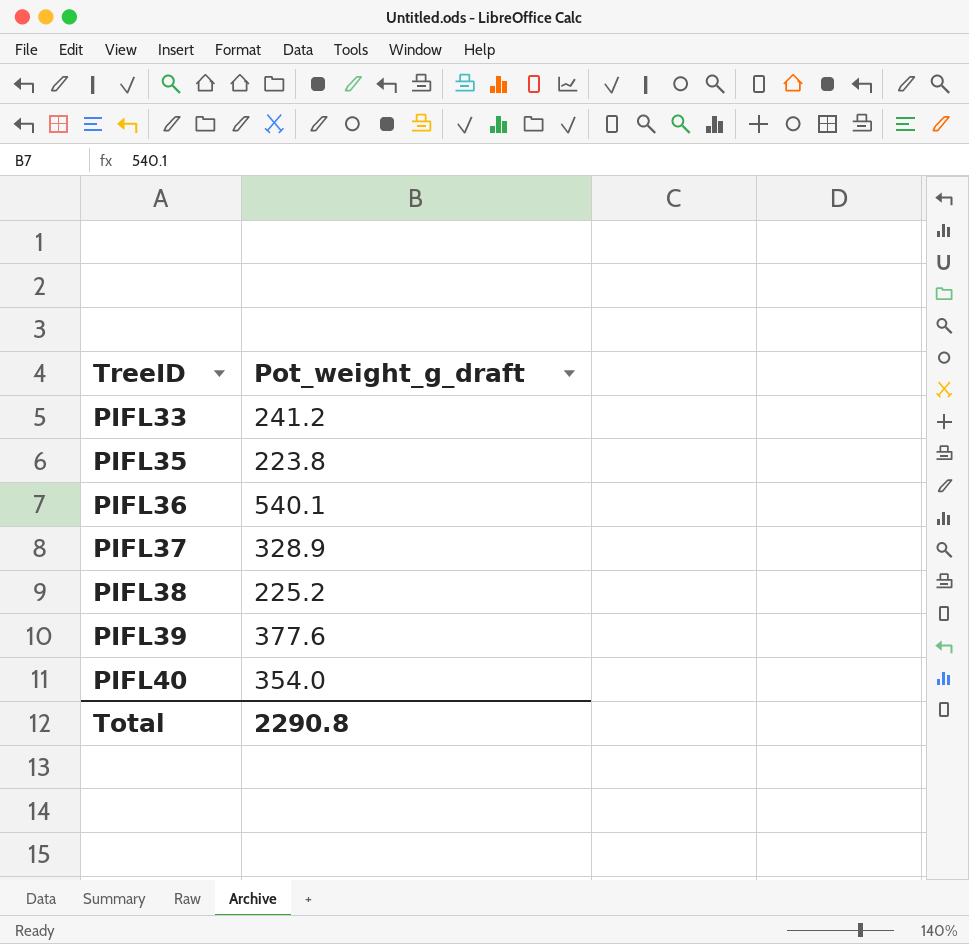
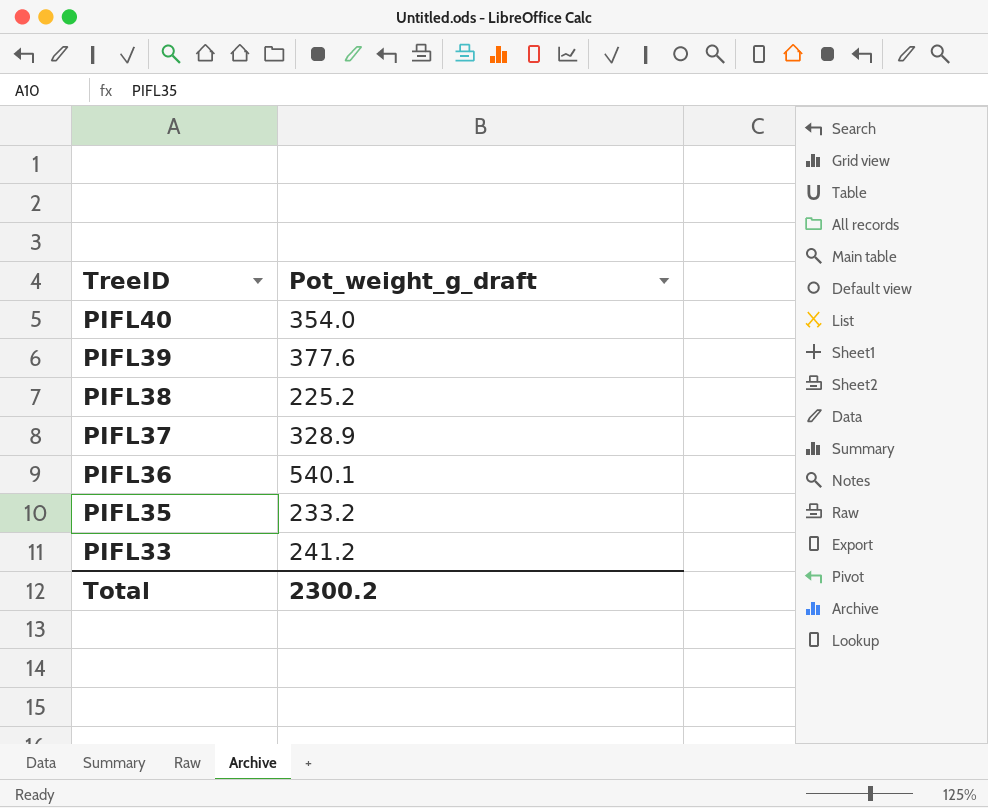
row order: TreeID ascending -> TreeID descending
PIFL35 | Pot_weight_g_draft: 223.8 -> 233.2
Total | Pot_weight_g_draft: 2290.8 -> 2300.2

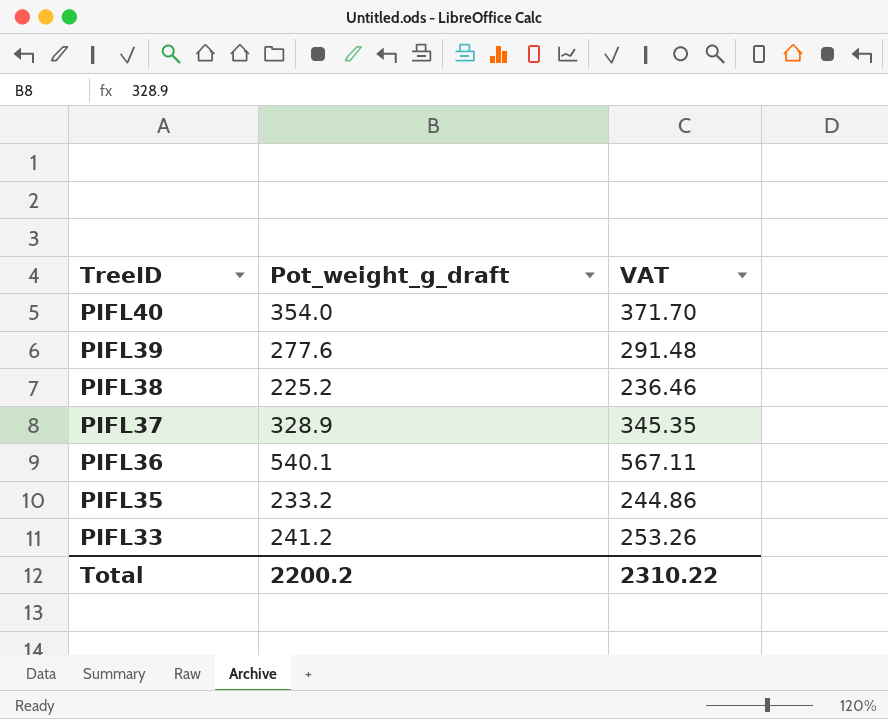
column VAT | formula: none -> [Pot_weight_g_draft] * 1.05
PIFL39 | Pot_weight_g_draft: 377.6 -> 277.6
Total | Pot_weight_g_draft: 2300.2 -> 2200.2

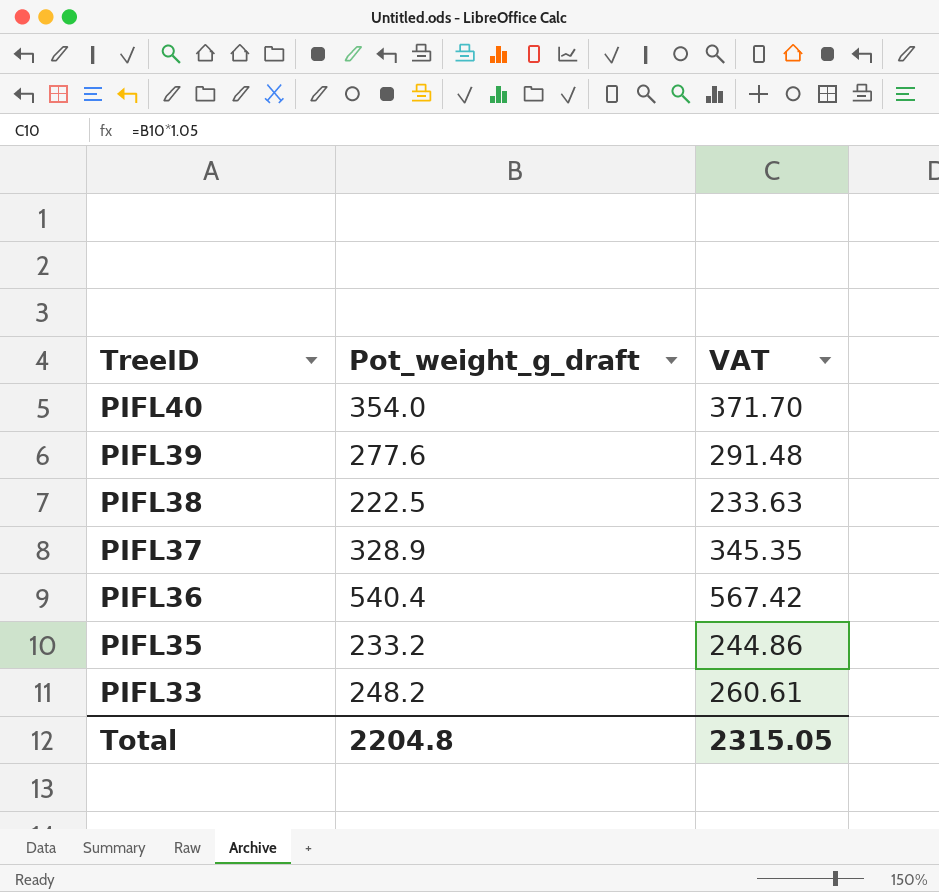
PIFL38 | Pot_weight_g_draft: 225.2 -> 222.5
PIFL38 | VAT: 236.46 -> 233.63
PIFL36 | Pot_weight_g_draft: 540.1 -> 540.4
PIFL36 | VAT: 567.11 -> 567.42
PIFL33 | Pot_weight_g_draft: 241.2 -> 248.2
PIFL33 | VAT: 253.26 -> 260.61
Total | Pot_weight_g_draft: 2200.2 -> 2204.8
Total | VAT: 2310.22 -> 2315.05

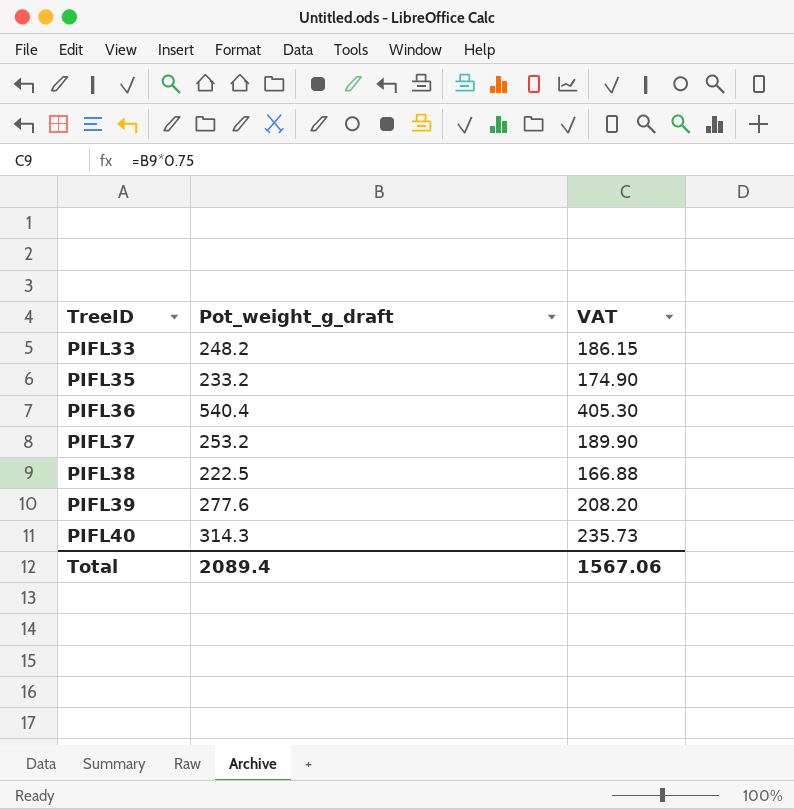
row order: TreeID descending -> TreeID ascending
column VAT | formula: [Pot_weight_g_draft] * 1.05 -> [Pot_weight_g_draft] * 0.75
PIFL37 | Pot_weight_g_draft: 328.9 -> 253.2
PIFL40 | Pot_weight_g_draft: 354.0 -> 314.3
Total | Pot_weight_g_draft: 2204.8 -> 2089.4
Total | VAT: 2315.05 -> 1567.06

